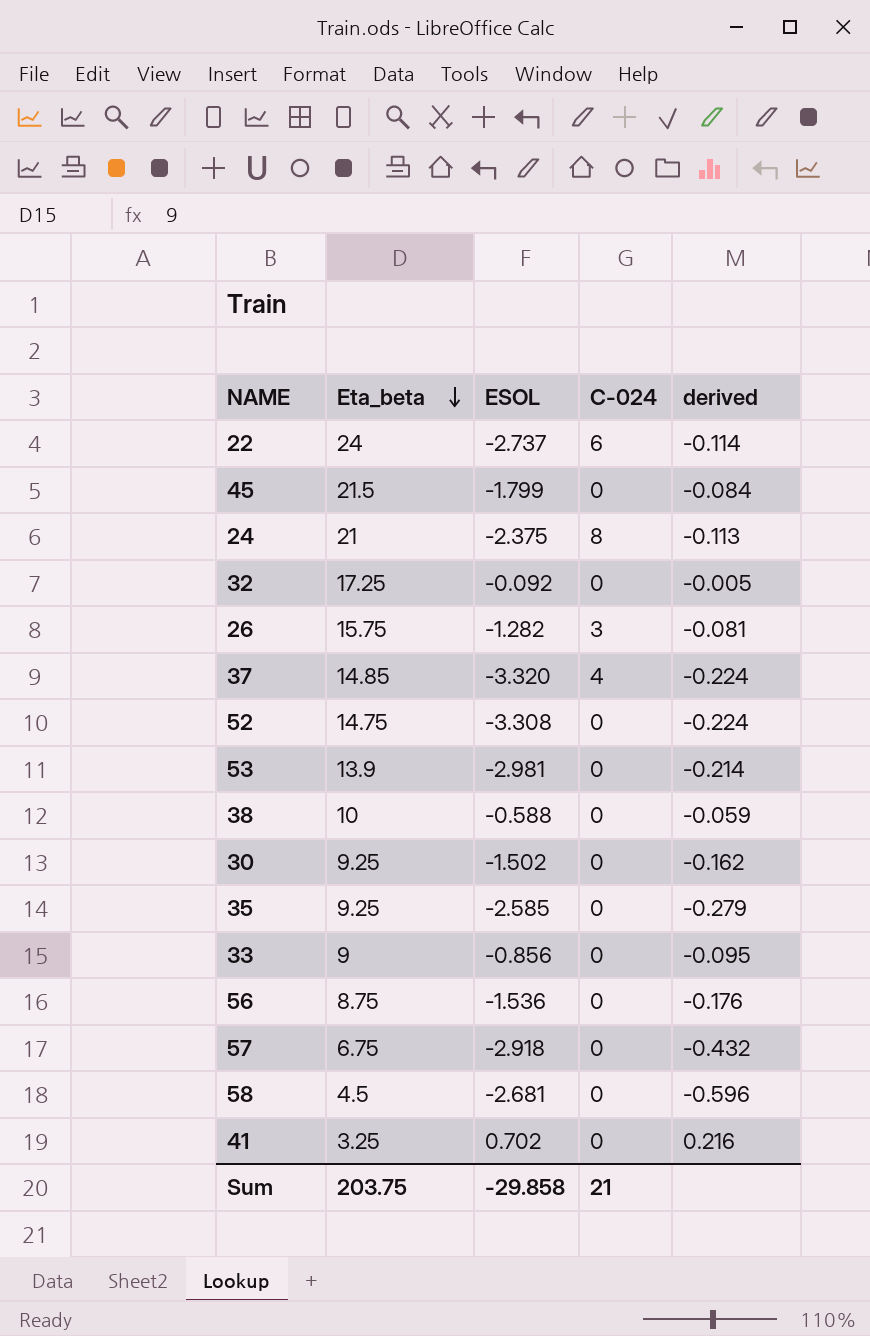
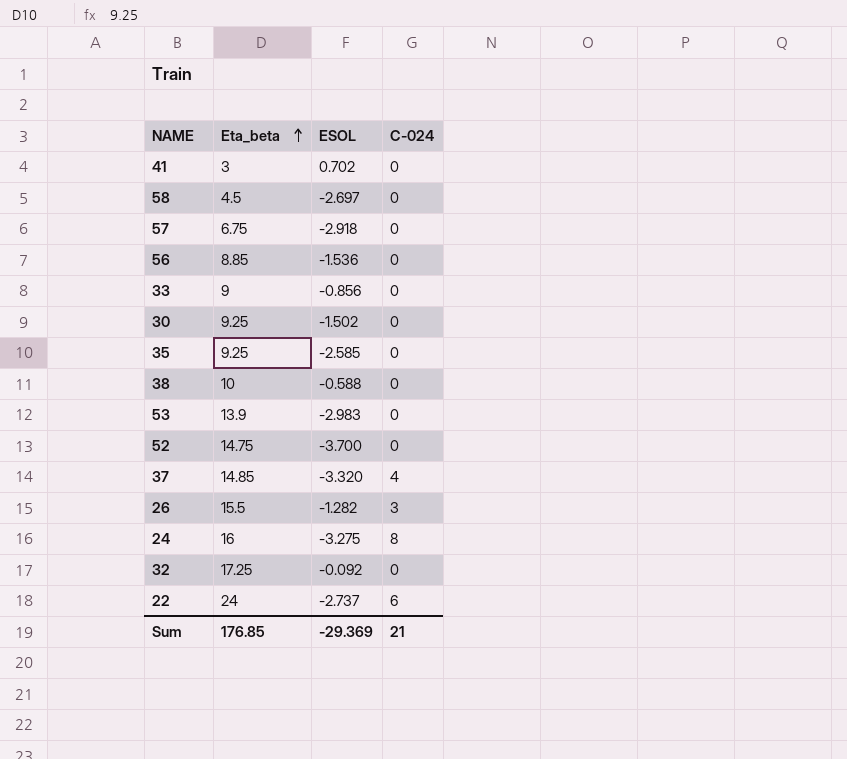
row order: Eta_beta descending -> Eta_beta ascending
column derived | formula: [ESOL] / [Eta_beta] -> none
row 45: 21.5 | -1.799 | 0 | -0.084 -> none
41 | Eta_beta: 3.25 -> 3
58 | ESOL: -2.681 -> -2.697
56 | Eta_beta: 8.75 -> 8.85
53 | ESOL: -2.981 -> -2.983
52 | ESOL: -3.308 -> -3.700
26 | Eta_beta: 15.75 -> 15.5
24 | Eta_beta: 21 -> 16
24 | ESOL: -2.375 -> -3.275
Sum | Eta_beta: 203.75 -> 176.85
Sum | ESOL: -29.858 -> -29.369

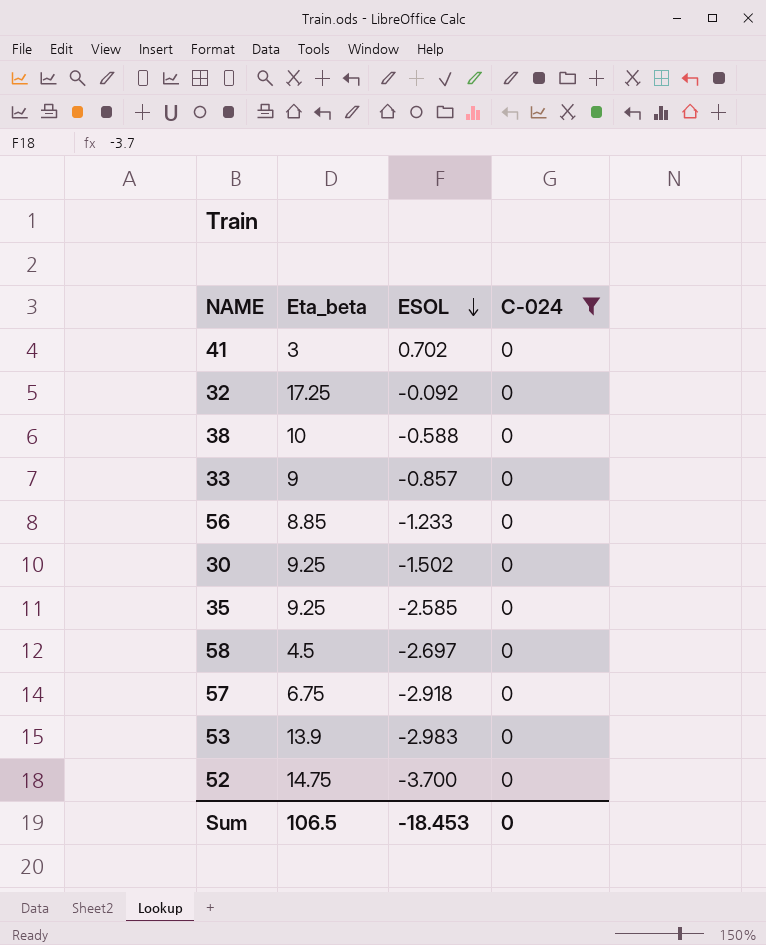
filter: none -> C-024 = 0
row order: Eta_beta ascending -> ESOL descending
33 | ESOL: -0.856 -> -0.857
56 | ESOL: -1.536 -> -1.233
Sum | Eta_beta: 176.85 -> 106.5
Sum | ESOL: -29.369 -> -18.453
Sum | C-024: 21 -> 0

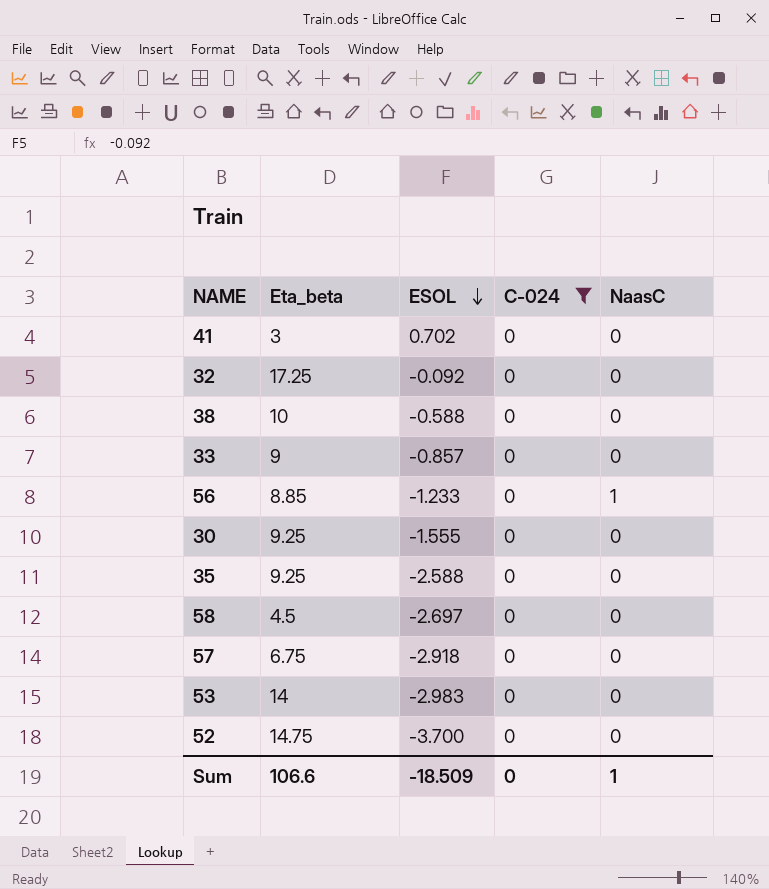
column NaasC | position: none -> 5
30 | ESOL: -1.502 -> -1.555
35 | ESOL: -2.585 -> -2.588
53 | Eta_beta: 13.9 -> 14
Sum | Eta_beta: 106.5 -> 106.6
Sum | ESOL: -18.453 -> -18.509

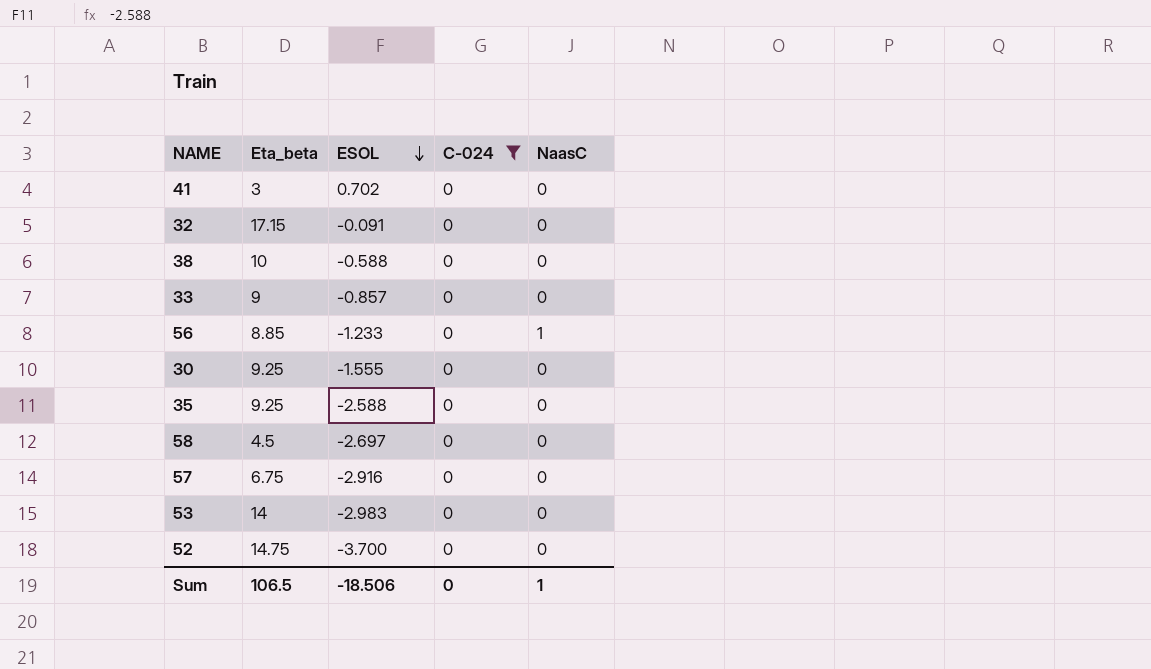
32 | Eta_beta: 17.25 -> 17.15
32 | ESOL: -0.092 -> -0.091
57 | ESOL: -2.918 -> -2.916
Sum | Eta_beta: 106.6 -> 106.5
Sum | ESOL: -18.509 -> -18.506

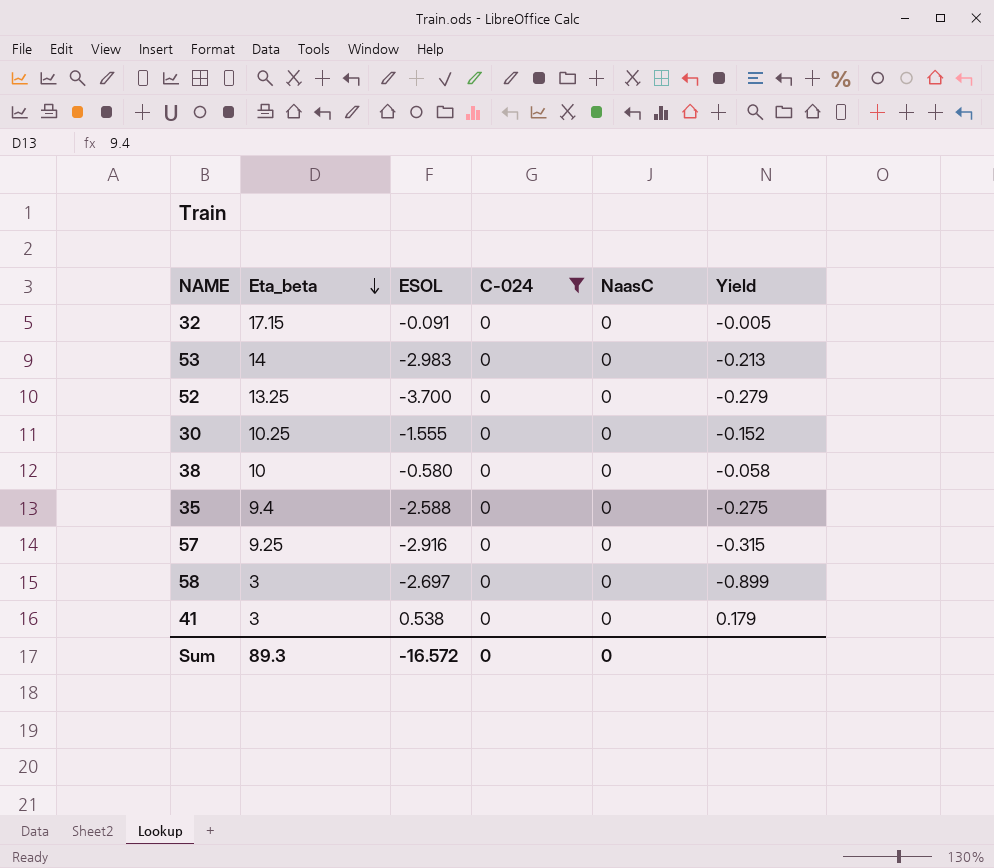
row order: ESOL descending -> Eta_beta descending
column Yield | formula: none -> [ESOL] / [Eta_beta]
row 33: 9 | -0.857 | 0 | 0 -> none
row 56: 8.85 | -1.233 | 0 | 1 -> none
52 | Eta_beta: 14.75 -> 13.25
30 | Eta_beta: 9.25 -> 10.25
38 | ESOL: -0.588 -> -0.580
35 | Eta_beta: 9.25 -> 9.4
57 | Eta_beta: 6.75 -> 9.25
58 | Eta_beta: 4.5 -> 3
41 | ESOL: 0.702 -> 0.538
Sum | Eta_beta: 106.5 -> 89.3
Sum | ESOL: -18.506 -> -16.572
Sum | NaasC: 1 -> 0

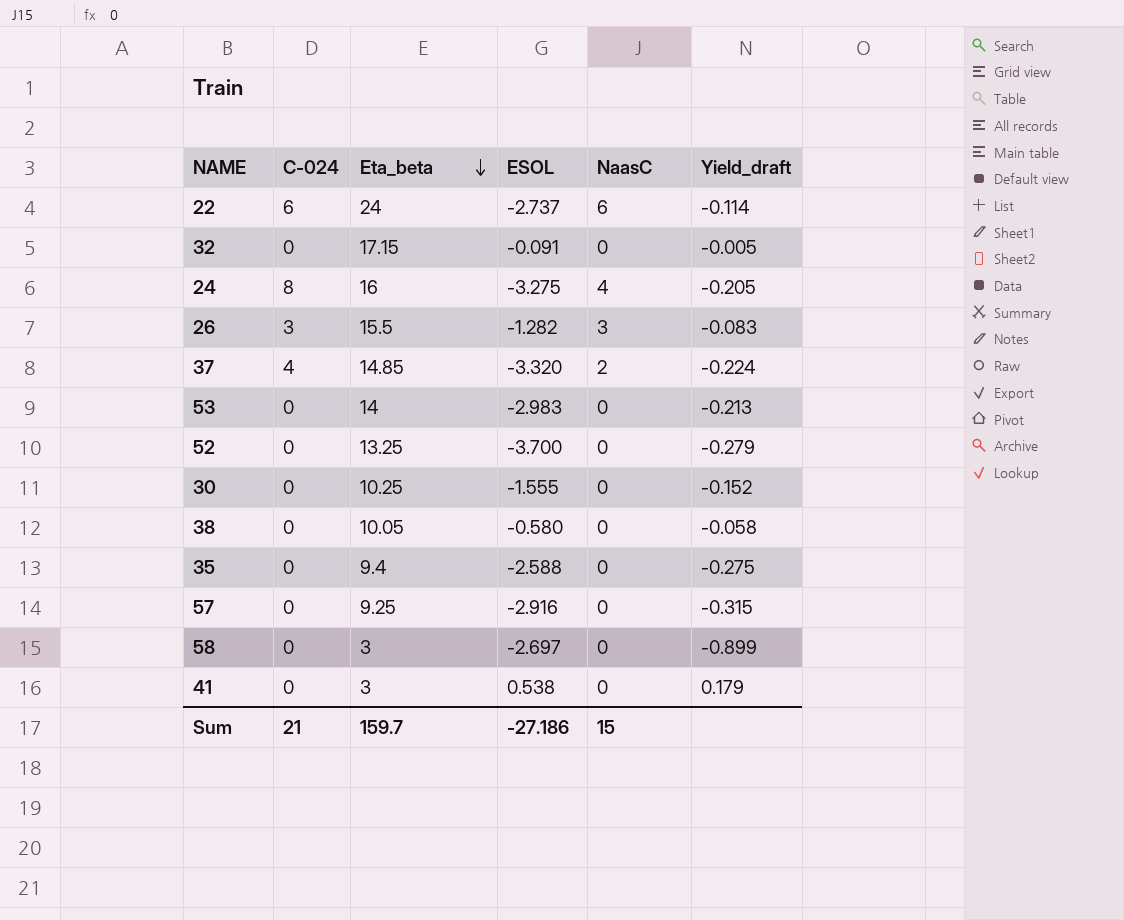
filter: C-024 = 0 -> none
column C-024 | position: 4 -> 2
column name: Yield -> Yield_draft
38 | Eta_beta: 10 -> 10.05
Sum | C-024: 0 -> 21
Sum | Eta_beta: 89.3 -> 159.7
Sum | ESOL: -16.572 -> -27.186
Sum | NaasC: 0 -> 15

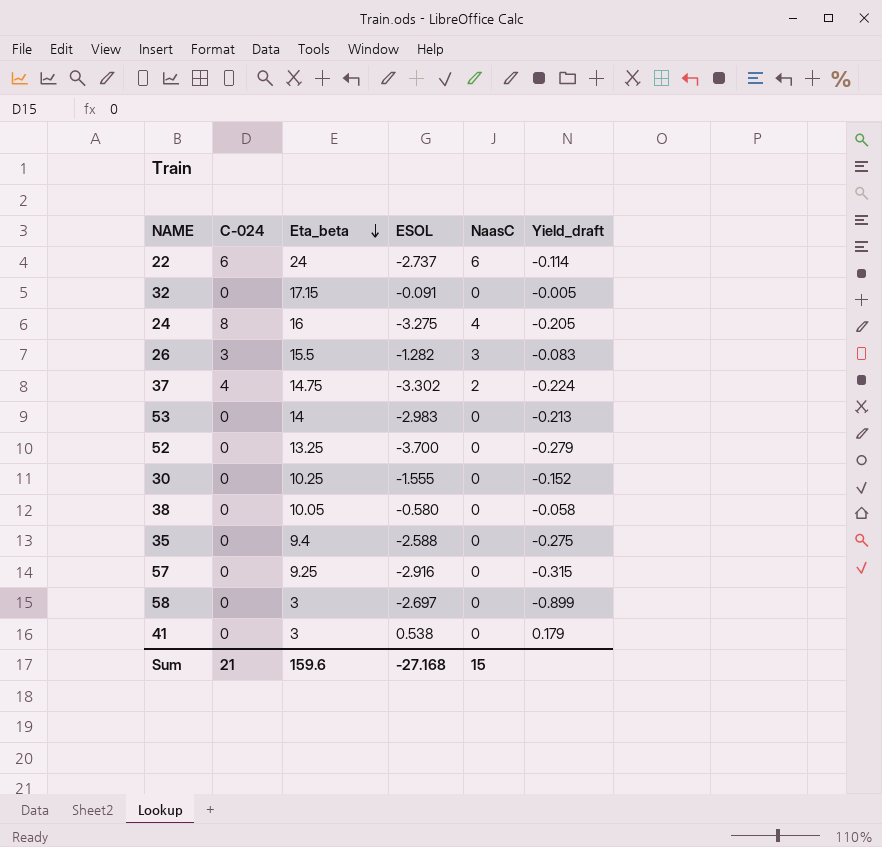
37 | Eta_beta: 14.85 -> 14.75
37 | ESOL: -3.320 -> -3.302
Sum | Eta_beta: 159.7 -> 159.6
Sum | ESOL: -27.186 -> -27.168

